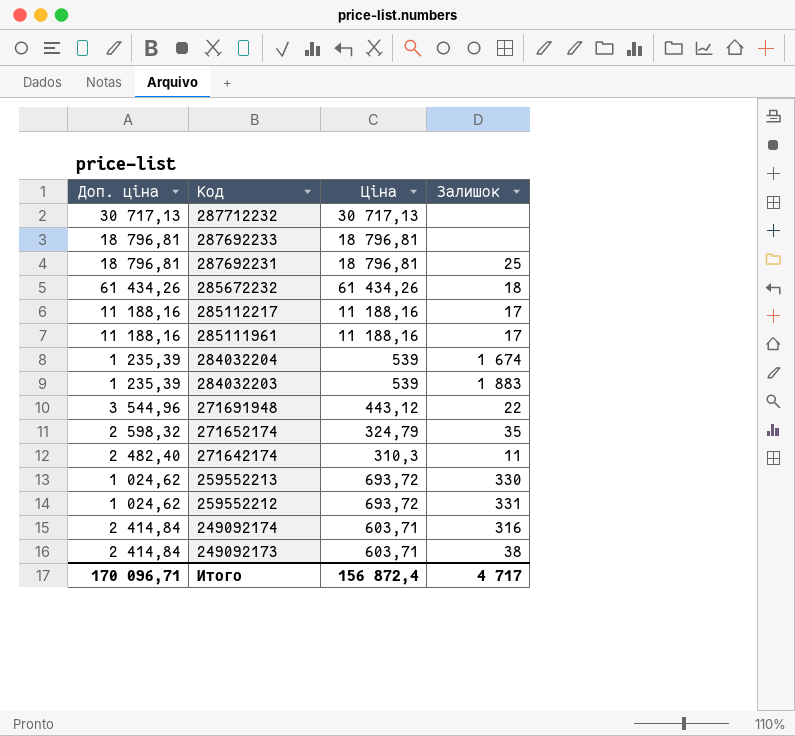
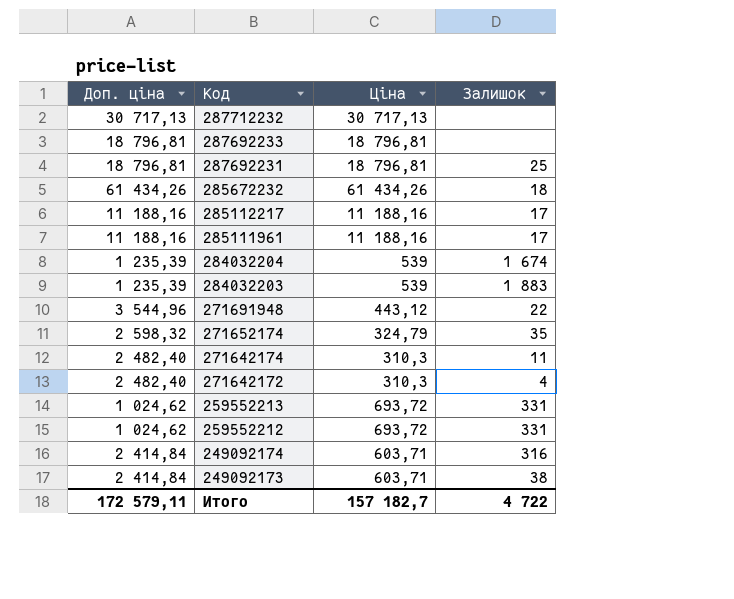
row 271642172: none -> 2 482,40 | 310,3 | 4
259552213 | Залишок: 330 -> 331
Итого | Доп. ціна: 170 096,71 -> 172 579,11
Итого | Ціна: 156 872,4 -> 157 182,7
Итого | Залишок: 4 717 -> 4 722

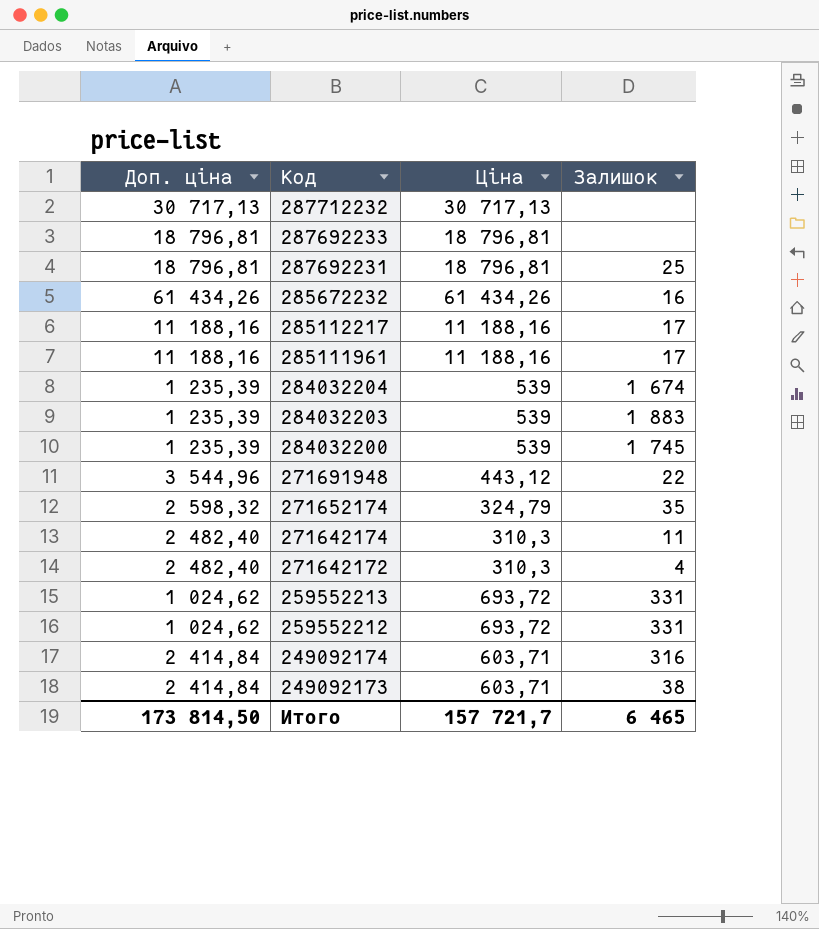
285672232 | Залишок: 18 -> 16
row 284032200: none -> 1 235,39 | 539 | 1 745
Итого | Доп. ціна: 172 579,11 -> 173 814,50
Итого | Ціна: 157 182,7 -> 157 721,7
Итого | Залишок: 4 722 -> 6 465

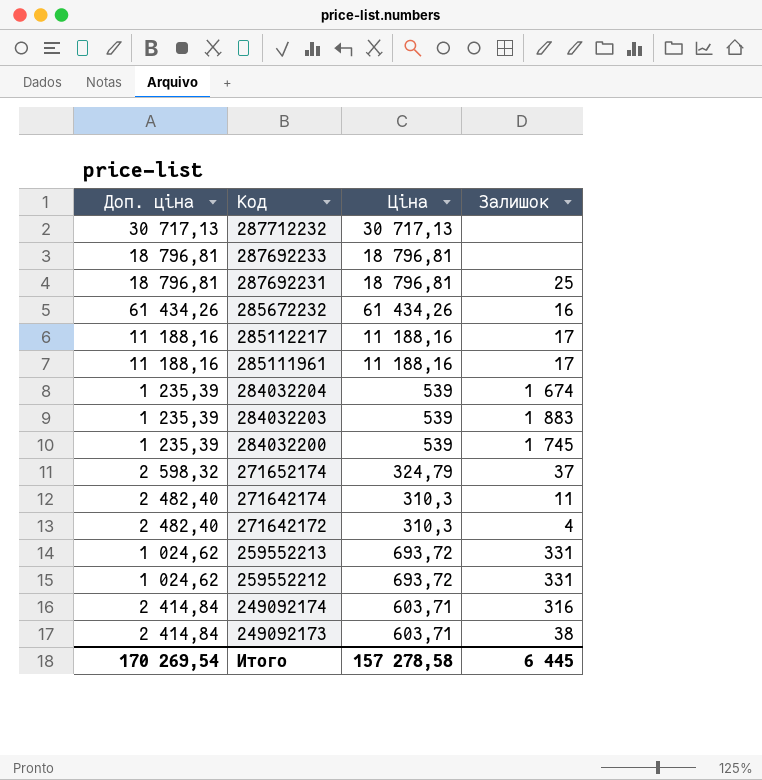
row 271691948: 3 544,96 | 443,12 | 22 -> none
271652174 | Залишок: 35 -> 37
Итого | Доп. ціна: 173 814,50 -> 170 269,54
Итого | Ціна: 157 721,7 -> 157 278,58
Итого | Залишок: 6 465 -> 6 445

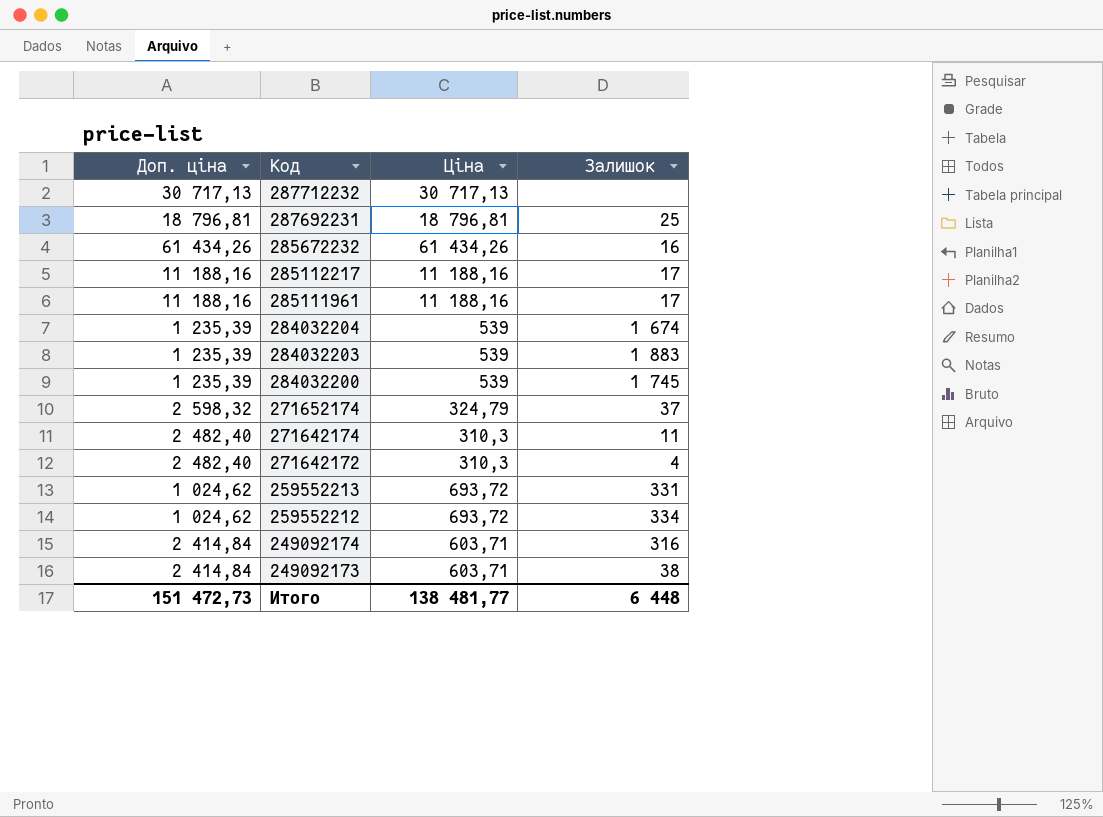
row 287692233: 18 796,81 | 18 796,81 | none -> none
259552212 | Залишок: 331 -> 334
Итого | Доп. ціна: 170 269,54 -> 151 472,73
Итого | Ціна: 157 278,58 -> 138 481,77
Итого | Залишок: 6 445 -> 6 448

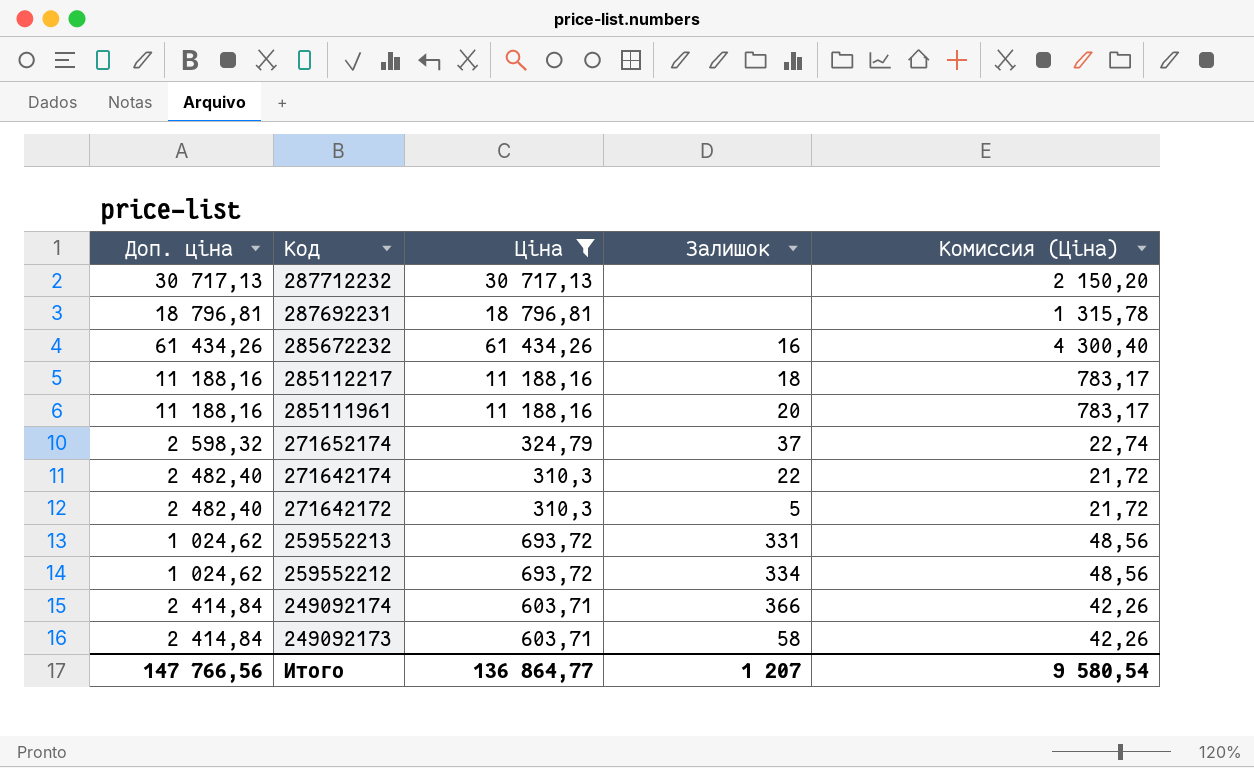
filter: none -> Ціна != 539
column Комиссия (Ціна) | formula: none -> [Ціна] * 0,07
287692231 | Залишок: 25 -> none
285112217 | Залишок: 17 -> 18
285111961 | Залишок: 17 -> 20
271642174 | Залишок: 11 -> 22
271642172 | Залишок: 4 -> 5
249092174 | Залишок: 316 -> 366
249092173 | Залишок: 38 -> 58
Итого | Доп. ціна: 151 472,73 -> 147 766,56
Итого | Ціна: 138 481,77 -> 136 864,77
Итого | Залишок: 6 448 -> 1 207

